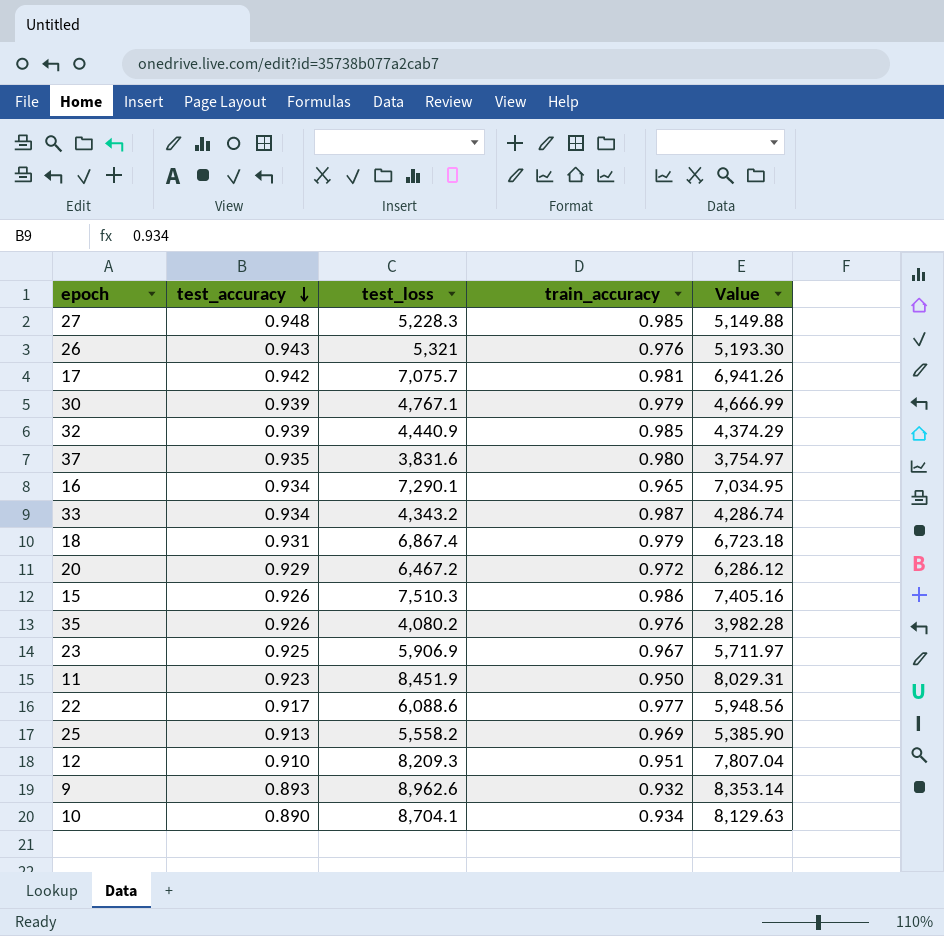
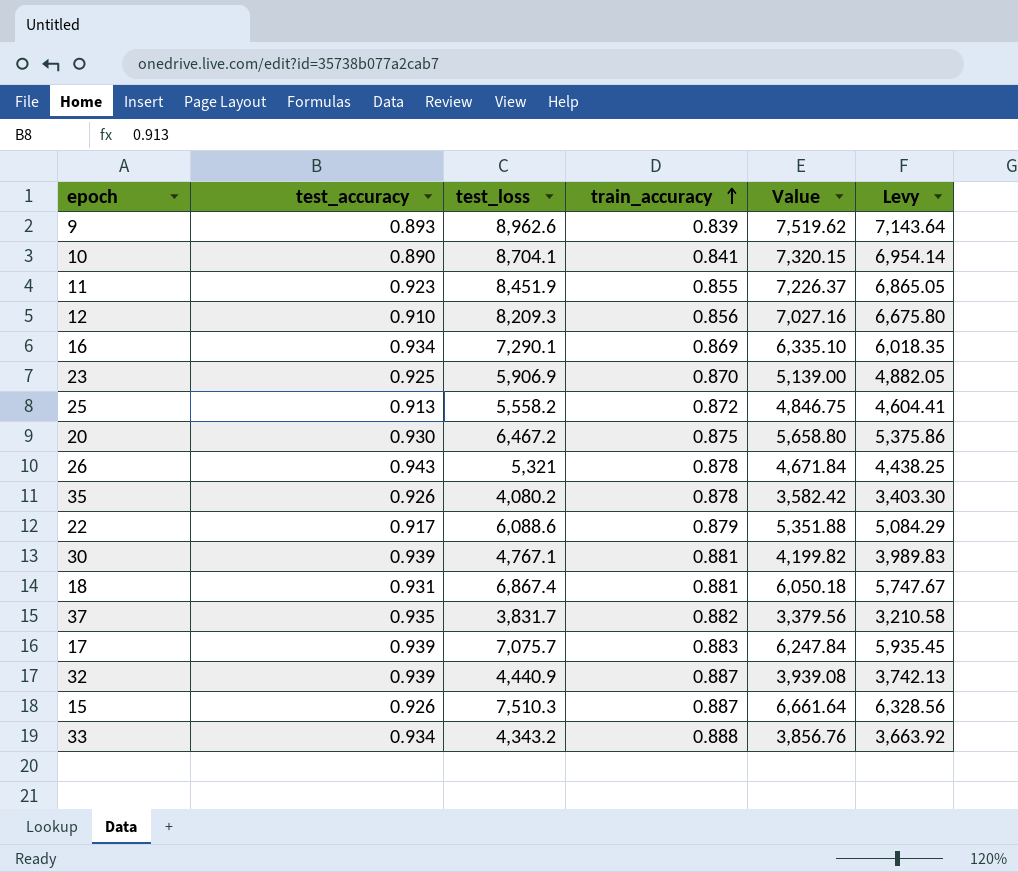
row order: test_accuracy descending -> train_accuracy ascending
column Levy | formula: none -> [Value] * 0.95
row 27: 0.948 | 5,228.3 | 0.985 | 5,149.88 -> none
9 | train_accuracy: 0.932 -> 0.839
9 | Value: 8,353.14 -> 7,519.62
10 | train_accuracy: 0.934 -> 0.841
10 | Value: 8,129.63 -> 7,320.15
11 | train_accuracy: 0.950 -> 0.855
11 | Value: 8,029.31 -> 7,226.37
12 | train_accuracy: 0.951 -> 0.856
12 | Value: 7,807.04 -> 7,027.16
16 | train_accuracy: 0.965 -> 0.869
16 | Value: 7,034.95 -> 6,335.10
23 | train_accuracy: 0.967 -> 0.870
23 | Value: 5,711.97 -> 5,139.00
25 | train_accuracy: 0.969 -> 0.872
25 | Value: 5,385.90 -> 4,846.75
20 | test_accuracy: 0.929 -> 0.930
20 | train_accuracy: 0.972 -> 0.875
20 | Value: 6,286.12 -> 5,658.80
26 | train_accuracy: 0.976 -> 0.878
26 | Value: 5,193.30 -> 4,671.84
35 | train_accuracy: 0.976 -> 0.878
35 | Value: 3,982.28 -> 3,582.42
22 | train_accuracy: 0.977 -> 0.879
22 | Value: 5,948.56 -> 5,351.88
30 | train_accuracy: 0.979 -> 0.881
30 | Value: 4,666.99 -> 4,199.82
18 | train_accuracy: 0.979 -> 0.881
18 | Value: 6,723.18 -> 6,050.18
37 | test_loss: 3,831.6 -> 3,831.7
37 | train_accuracy: 0.980 -> 0.882
37 | Value: 3,754.97 -> 3,379.56
17 | test_accuracy: 0.942 -> 0.939
17 | train_accuracy: 0.981 -> 0.883
17 | Value: 6,941.26 -> 6,247.84
32 | train_accuracy: 0.985 -> 0.887
32 | Value: 4,374.29 -> 3,939.08
15 | train_accuracy: 0.986 -> 0.887
15 | Value: 7,405.16 -> 6,661.64
33 | train_accuracy: 0.987 -> 0.888
33 | Value: 4,286.74 -> 3,856.76

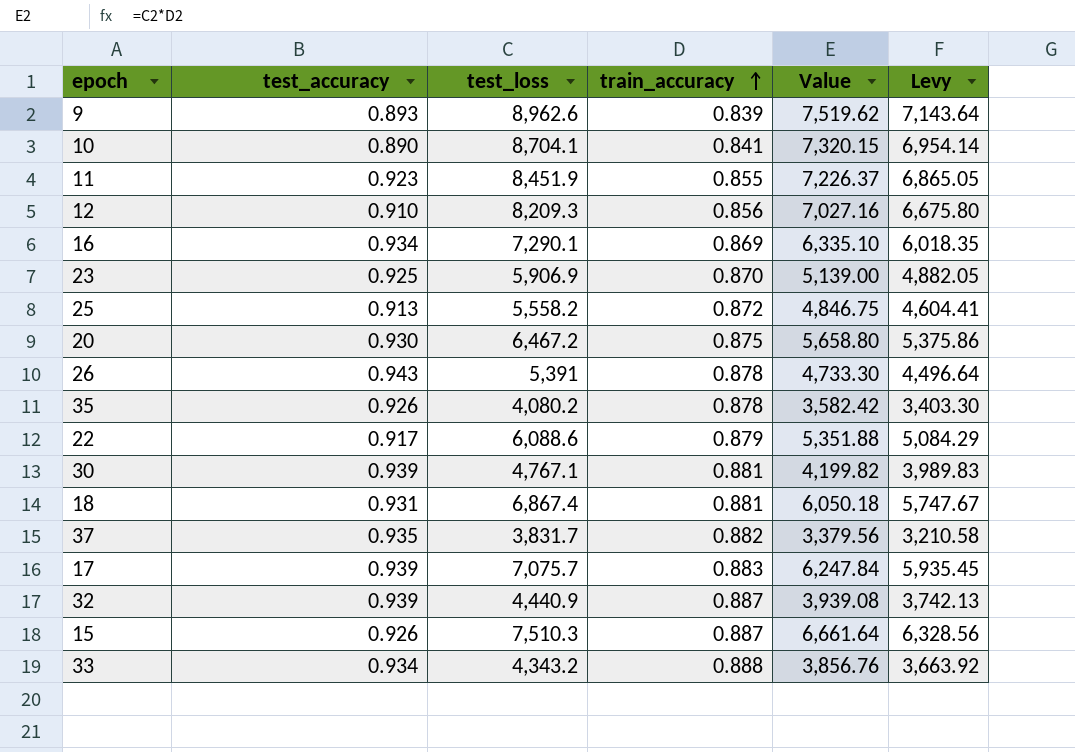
26 | test_loss: 5,321 -> 5,391
26 | Value: 4,671.84 -> 4,733.30
26 | Levy: 4,438.25 -> 4,496.64

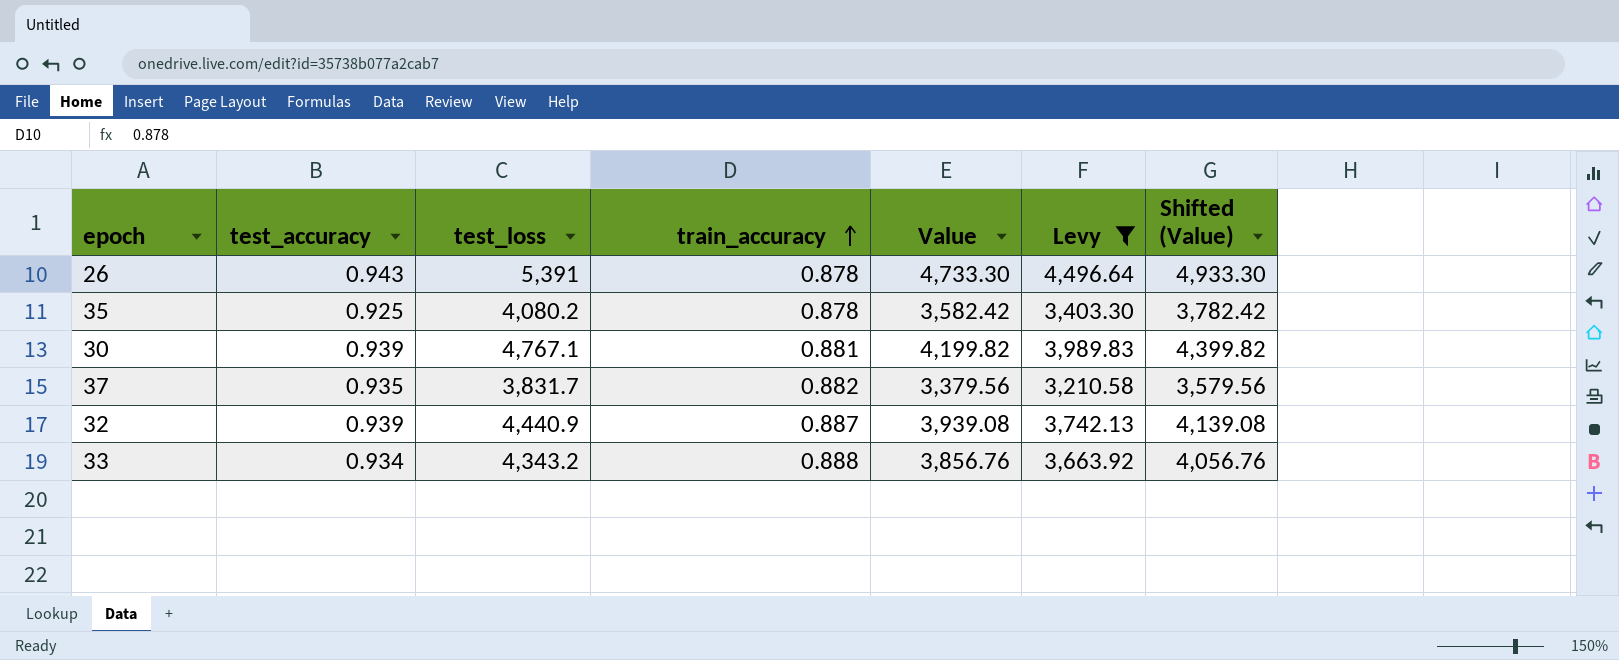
filter: none -> Levy <= 4,496.64
column Shifted (Value) | formula: none -> [Value] + 200
35 | test_accuracy: 0.926 -> 0.925

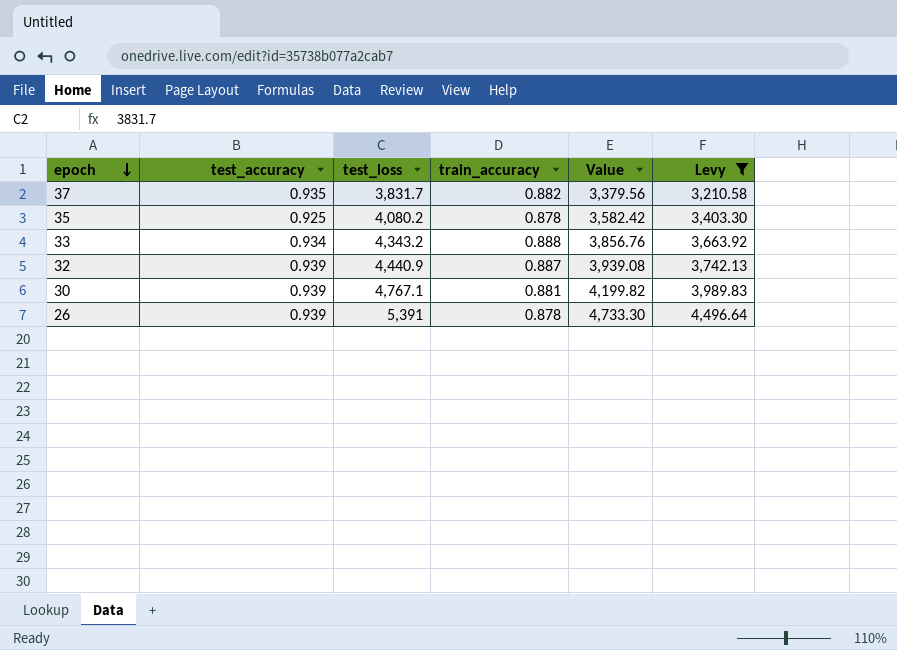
row order: train_accuracy ascending -> epoch descending
column Shifted (Value) | formula: [Value] + 200 -> none
26 | test_accuracy: 0.943 -> 0.939

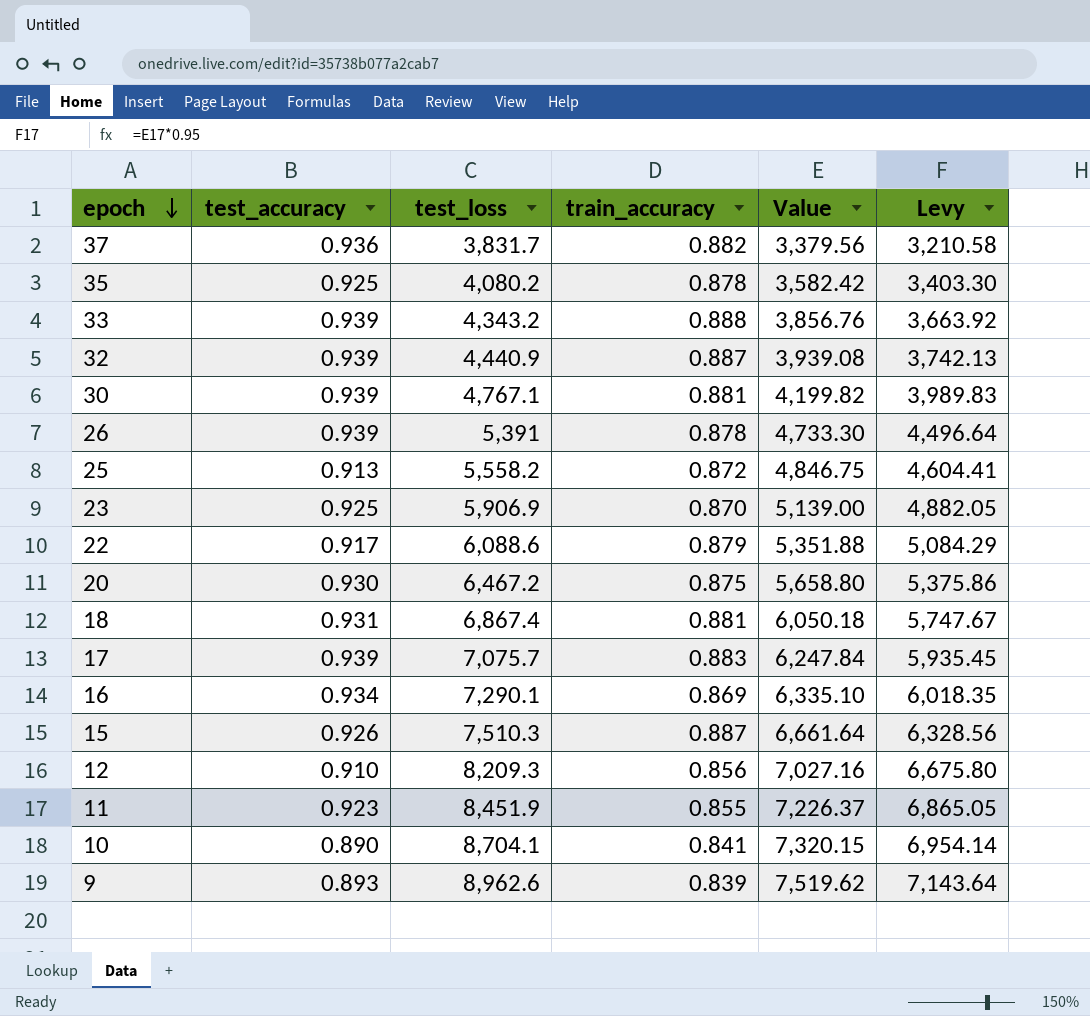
filter: Levy <= 4,496.64 -> none
37 | test_accuracy: 0.935 -> 0.936
33 | test_accuracy: 0.934 -> 0.939

